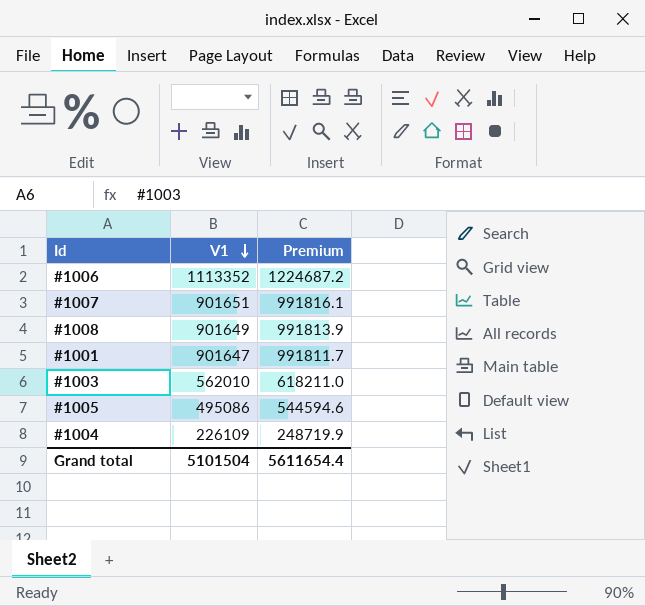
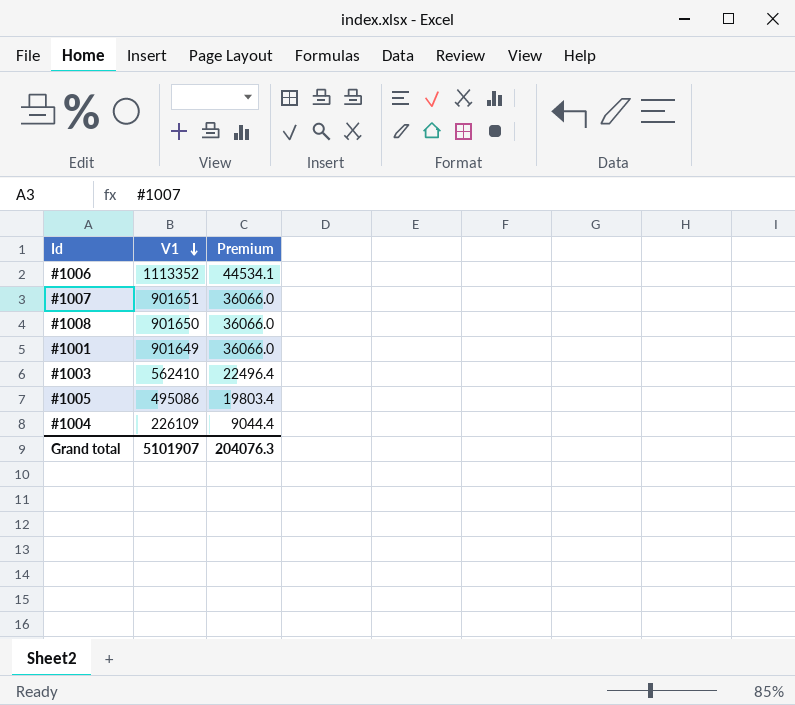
column Premium | formula: [V1] * 1.1 -> [V1] * 0.04
#1008 | V1: 901649 -> 901650
#1001 | V1: 901647 -> 901649
#1003 | V1: 562010 -> 562410
Grand total | V1: 5101504 -> 5101907
Grand total | Premium: 5611654.4 -> 204076.3

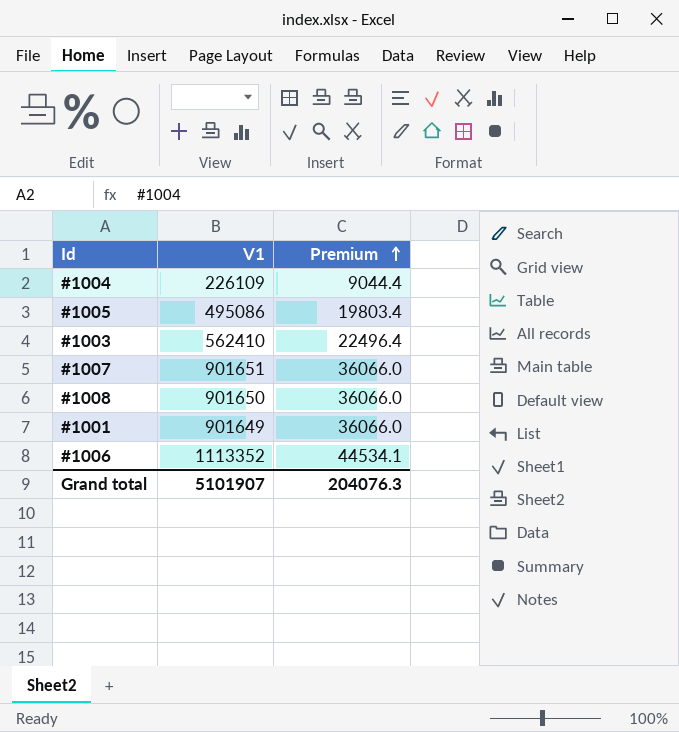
row order: V1 descending -> Premium ascending

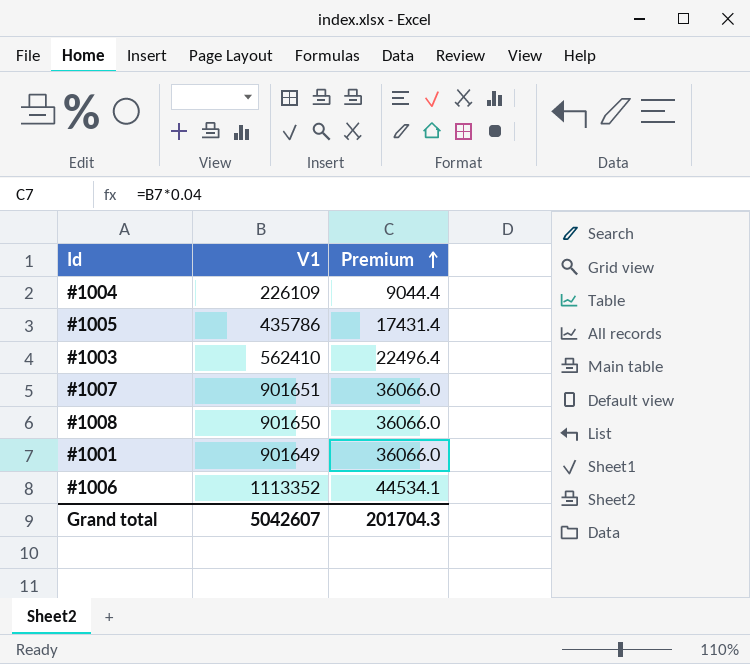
#1005 | V1: 495086 -> 435786
#1005 | Premium: 19803.4 -> 17431.4
Grand total | V1: 5101907 -> 5042607
Grand total | Premium: 204076.3 -> 201704.3

